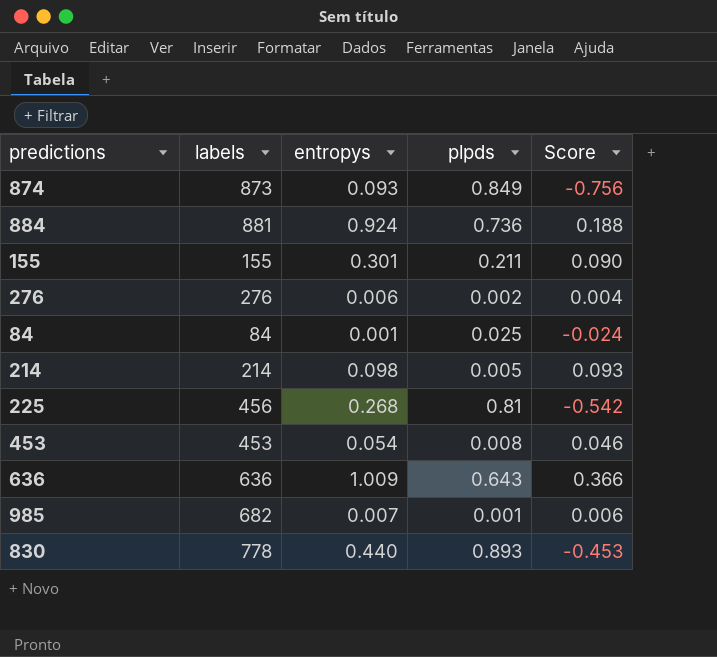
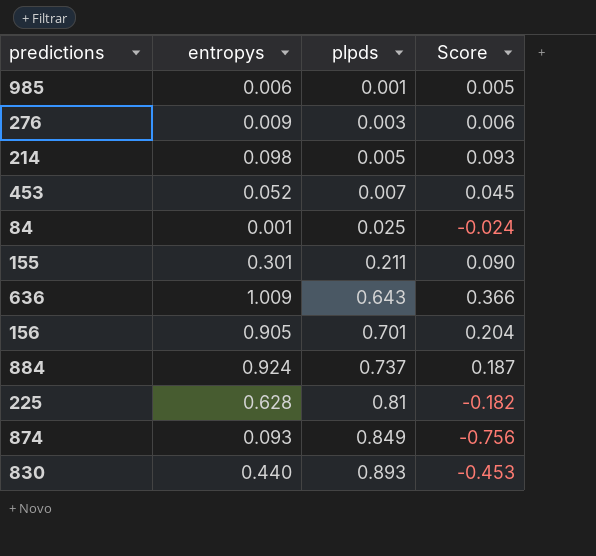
row order: none -> plpds ascending
column labels | position: 2 -> none
985 | entropys: 0.007 -> 0.006
985 | Score: 0.006 -> 0.005
276 | entropys: 0.006 -> 0.009
276 | plpds: 0.002 -> 0.003
276 | Score: 0.004 -> 0.006
453 | entropys: 0.054 -> 0.052
453 | plpds: 0.008 -> 0.007
453 | Score: 0.046 -> 0.045
row 156: none -> 0.905 | 0.701 | 0.204
884 | plpds: 0.736 -> 0.737
884 | Score: 0.188 -> 0.187
225 | entropys: 0.268 -> 0.628
225 | Score: -0.542 -> -0.182

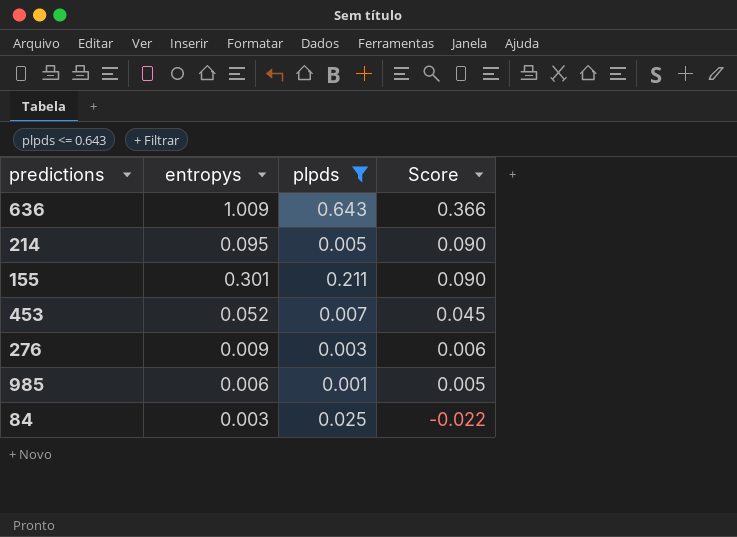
filter: none -> plpds <= 0.643
row order: plpds ascending -> Score descending
214 | entropys: 0.098 -> 0.095
214 | Score: 0.093 -> 0.090
84 | entropys: 0.001 -> 0.003
84 | Score: -0.024 -> -0.022

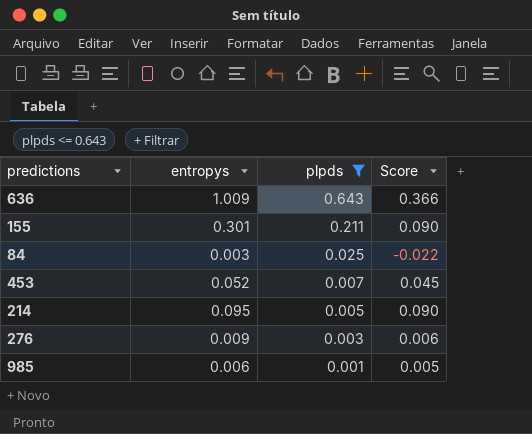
row order: Score descending -> plpds descending

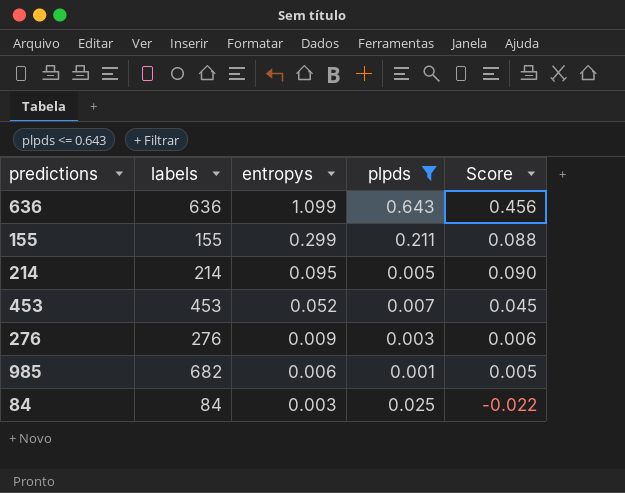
row order: plpds descending -> entropys descending
column labels | position: none -> 2
636 | entropys: 1.009 -> 1.099
636 | Score: 0.366 -> 0.456
155 | entropys: 0.301 -> 0.299
155 | Score: 0.090 -> 0.088

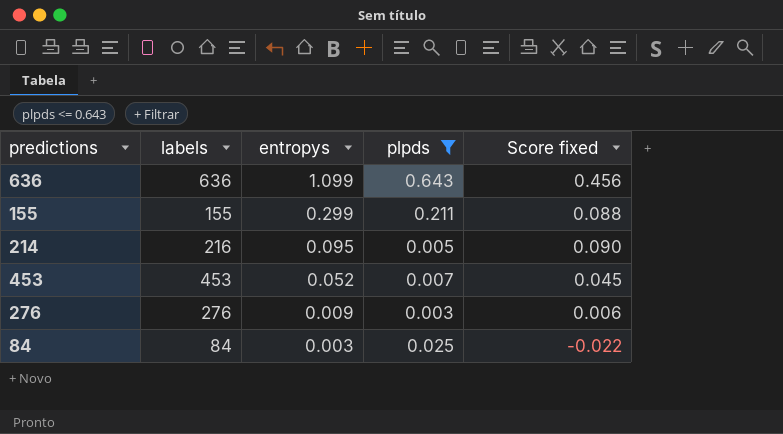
column name: Score -> Score fixed
row 985: 682 | 0.006 | 0.001 | 0.005 -> none
214 | labels: 214 -> 216

